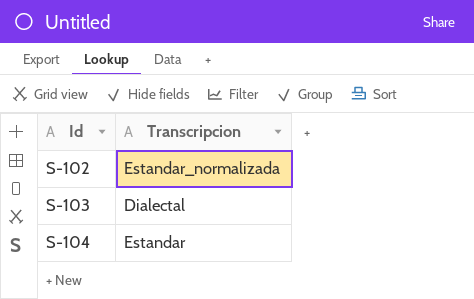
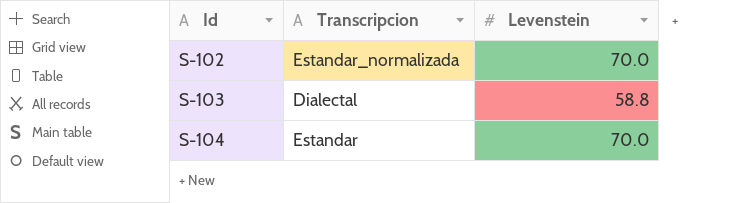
column Levenstein | position: none -> 3

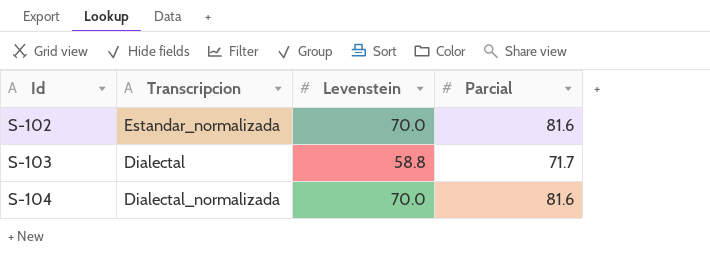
column Parcial | position: none -> 4
S-104 | Transcripcion: Estandar -> Dialectal_normalizada

